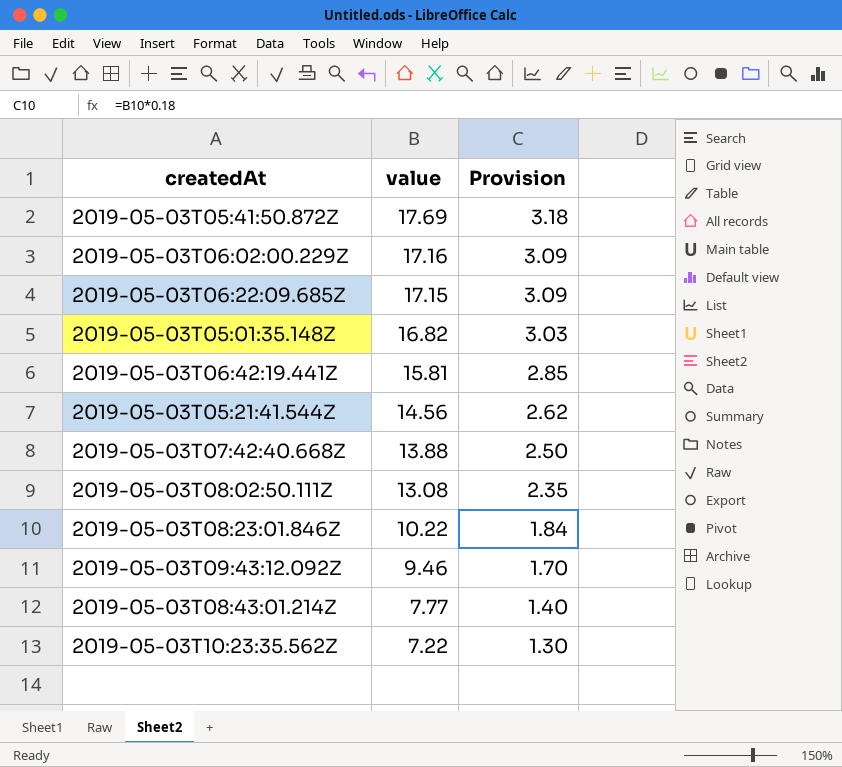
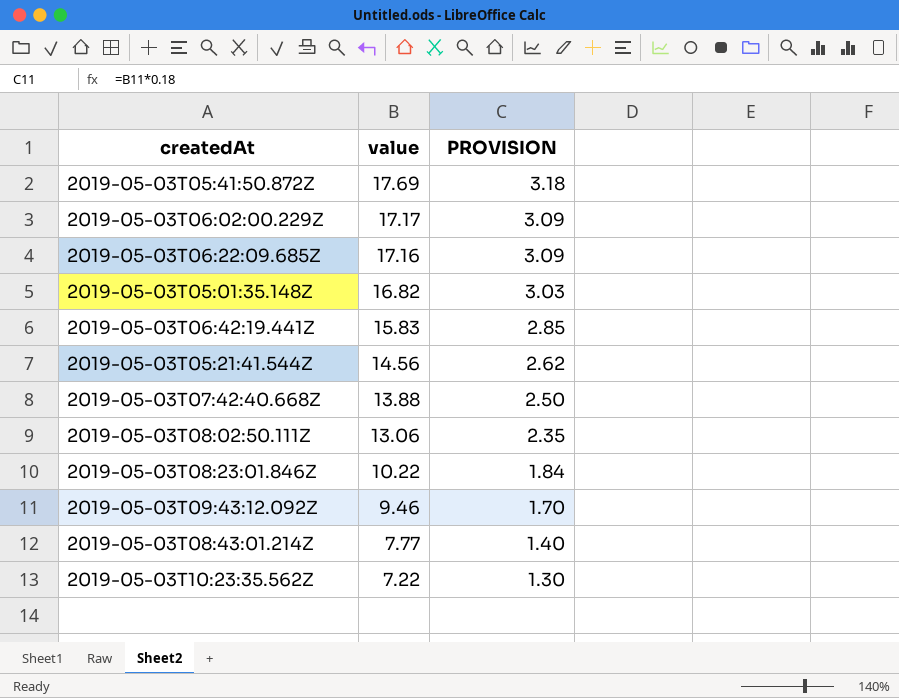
column name: Provision -> PROVISION
2019-05-03T06:02:00.229Z | value: 17.16 -> 17.17
2019-05-03T06:22:09.685Z | value: 17.15 -> 17.16
2019-05-03T06:42:19.441Z | value: 15.81 -> 15.83
2019-05-03T08:02:50.111Z | value: 13.08 -> 13.06

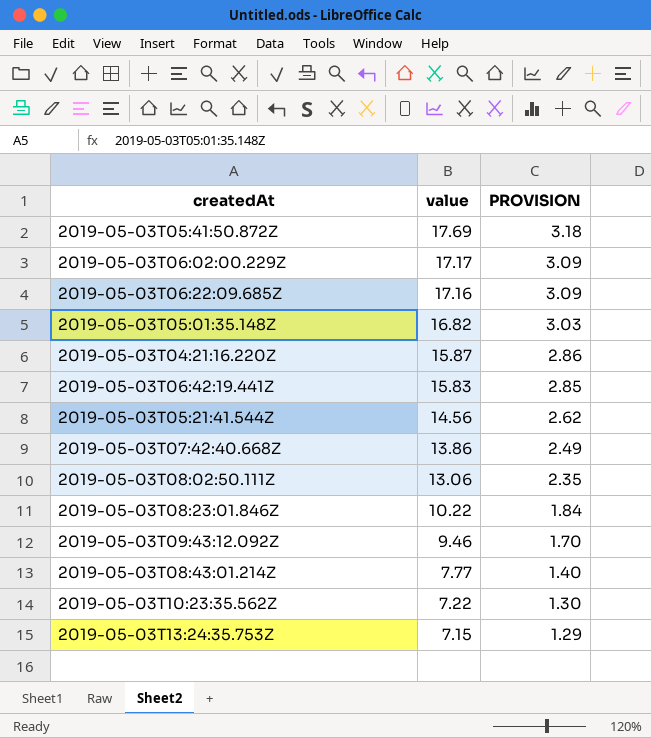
row 2019-05-03T04:21:16.220Z: none -> 15.87 | 2.86
2019-05-03T07:42:40.668Z | value: 13.88 -> 13.86
2019-05-03T07:42:40.668Z | PROVISION: 2.50 -> 2.49
row 2019-05-03T13:24:35.753Z: none -> 7.15 | 1.29

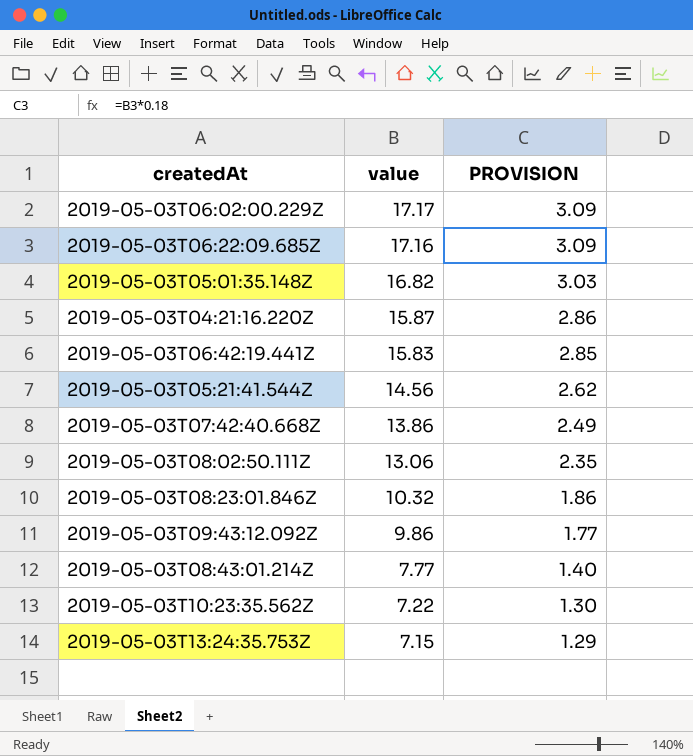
row 2019-05-03T05:41:50.872Z: 17.69 | 3.18 -> none
2019-05-03T08:23:01.846Z | value: 10.22 -> 10.32
2019-05-03T08:23:01.846Z | PROVISION: 1.84 -> 1.86
2019-05-03T09:43:12.092Z | value: 9.46 -> 9.86
2019-05-03T09:43:12.092Z | PROVISION: 1.70 -> 1.77

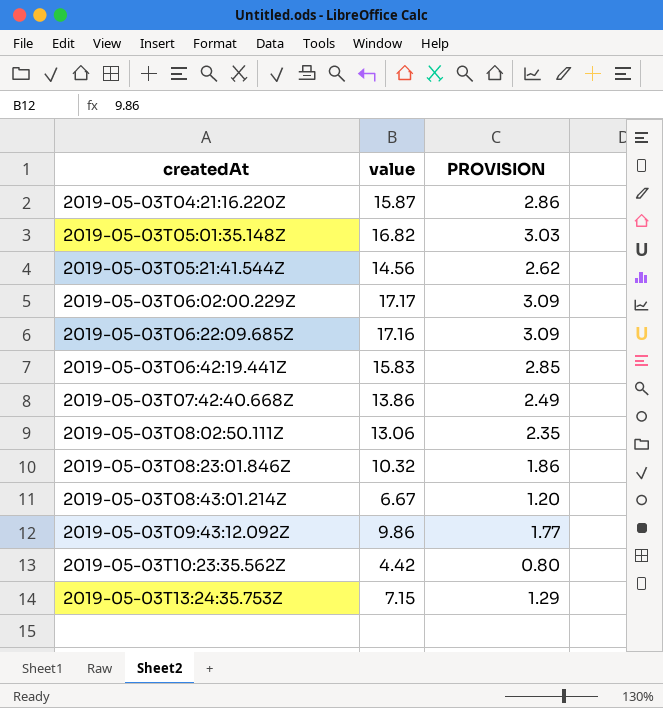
row order: value descending -> createdAt ascending
2019-05-03T08:43:01.214Z | value: 7.77 -> 6.67
2019-05-03T08:43:01.214Z | PROVISION: 1.40 -> 1.20
2019-05-03T10:23:35.562Z | value: 7.22 -> 4.42
2019-05-03T10:23:35.562Z | PROVISION: 1.30 -> 0.80

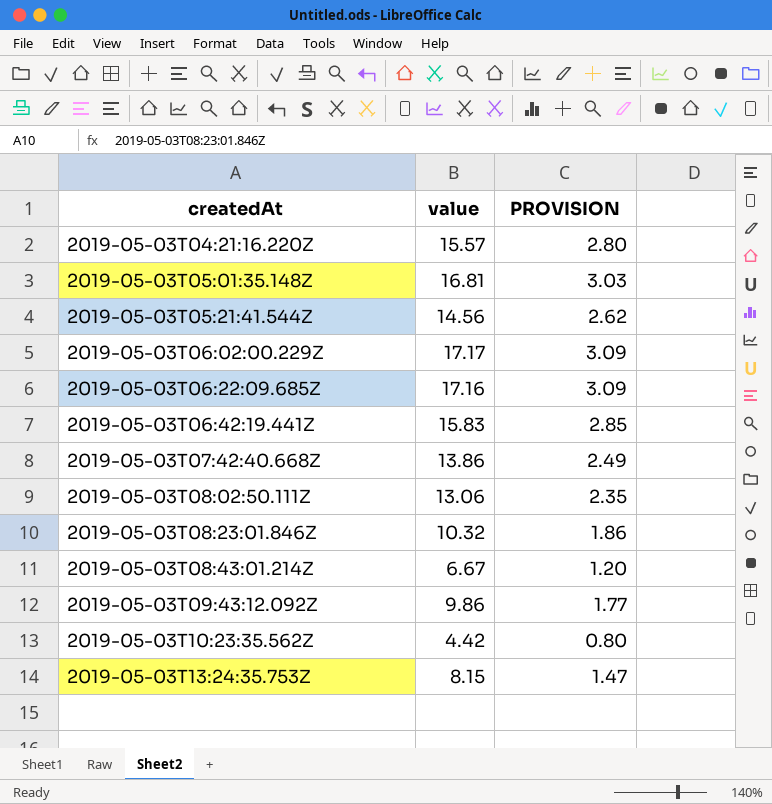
2019-05-03T04:21:16.220Z | value: 15.87 -> 15.57
2019-05-03T04:21:16.220Z | PROVISION: 2.86 -> 2.80
2019-05-03T05:01:35.148Z | value: 16.82 -> 16.81
2019-05-03T13:24:35.753Z | value: 7.15 -> 8.15
2019-05-03T13:24:35.753Z | PROVISION: 1.29 -> 1.47

